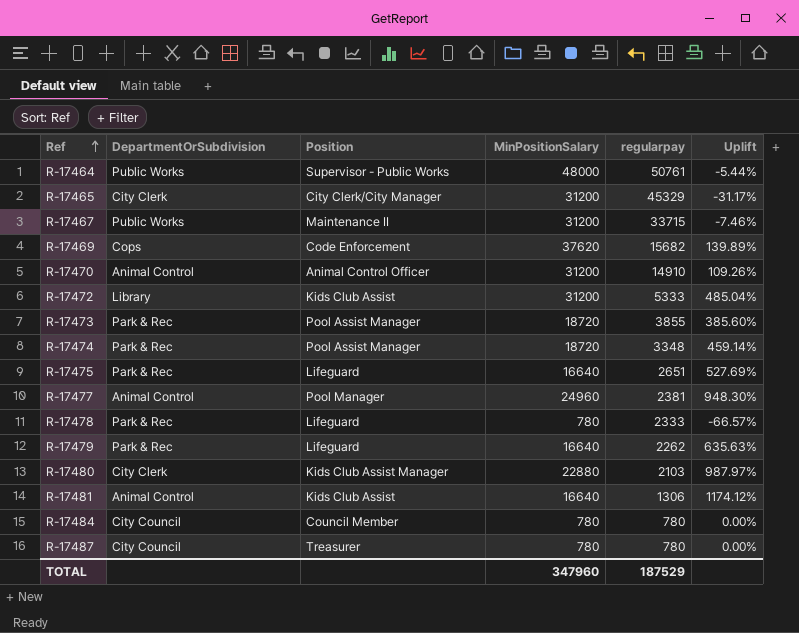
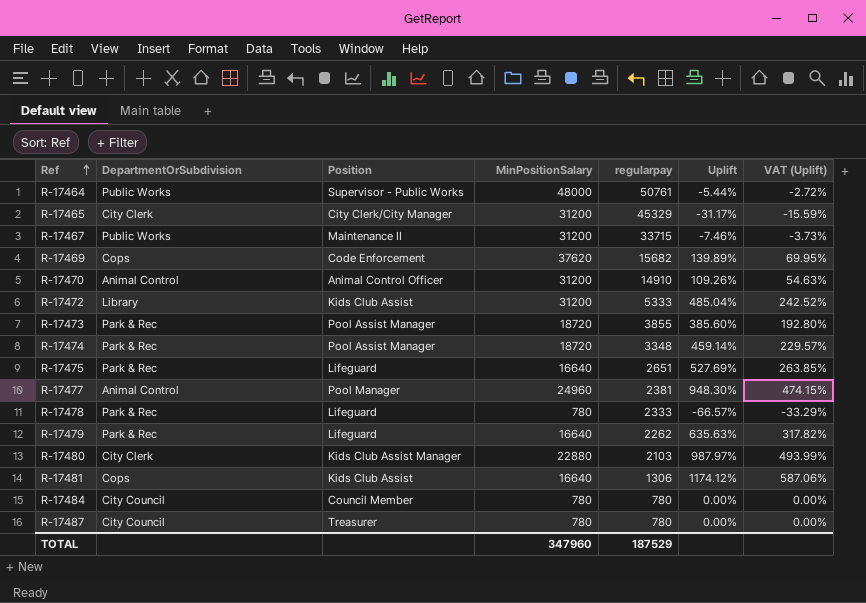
column VAT (Uplift) | formula: none -> [Uplift] * 0.5
R-17481 | DepartmentOrSubdivision: Animal Control -> Cops

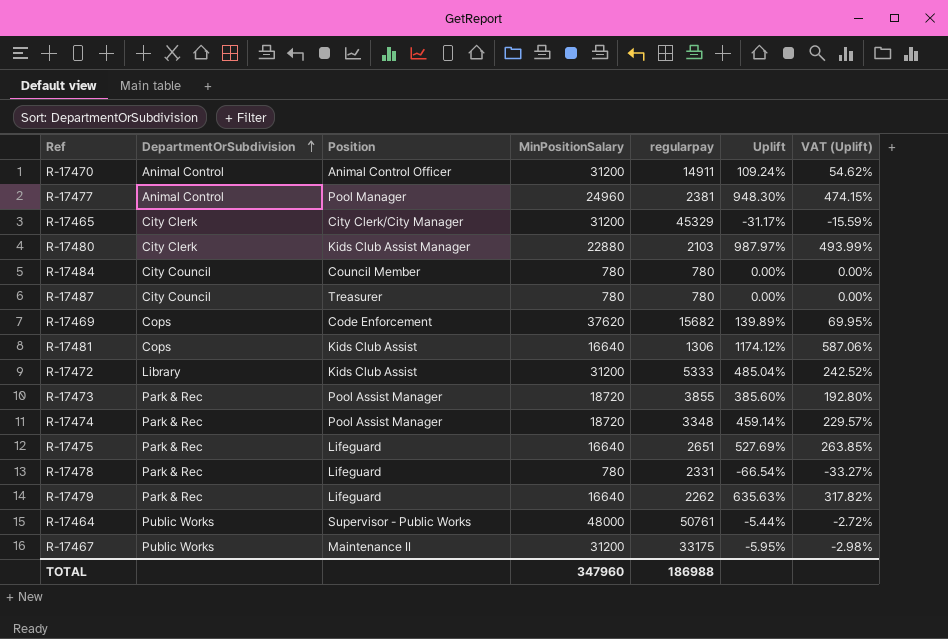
row order: Ref ascending -> DepartmentOrSubdivision ascending
R-17470 | regularpay: 14910 -> 14911
R-17470 | Uplift: 109.26% -> 109.24%
R-17470 | VAT (Uplift): 54.63% -> 54.62%
R-17478 | regularpay: 2333 -> 2331
R-17478 | Uplift: -66.57% -> -66.54%
R-17478 | VAT (Uplift): -33.29% -> -33.27%
R-17467 | regularpay: 33715 -> 33175
R-17467 | Uplift: -7.46% -> -5.95%
R-17467 | VAT (Uplift): -3.73% -> -2.98%
TOTAL | regularpay: 187529 -> 186988

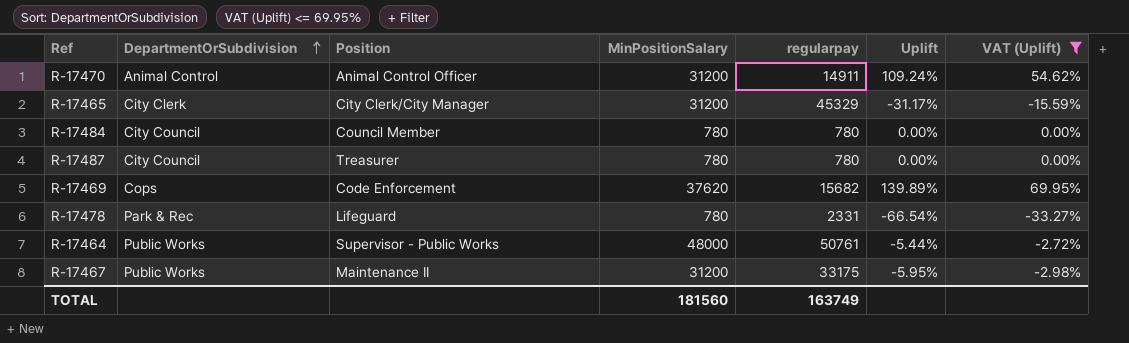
filter: none -> VAT (Uplift) <= 69.95%
TOTAL | MinPositionSalary: 347960 -> 181560
TOTAL | regularpay: 186988 -> 163749

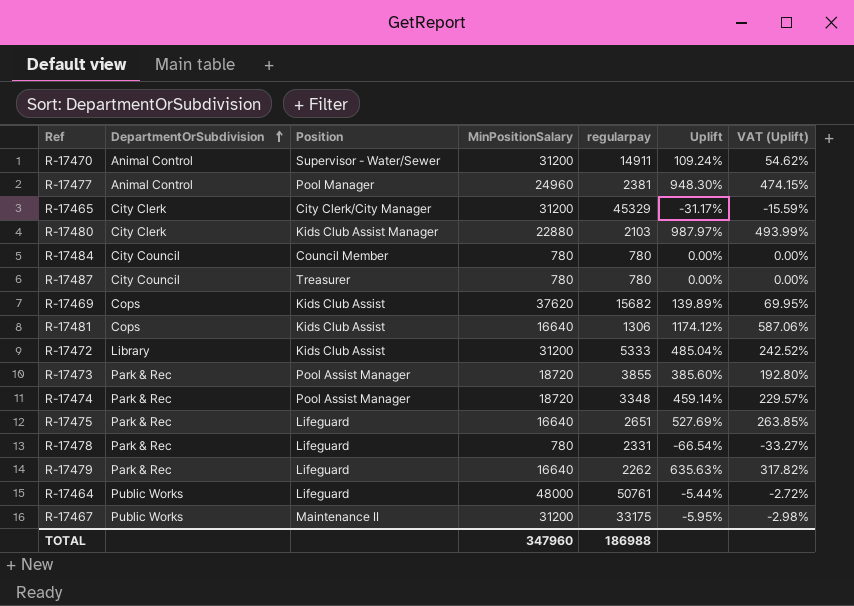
filter: VAT (Uplift) <= 69.95% -> none
R-17470 | Position: Animal Control Officer -> Supervisor - Water/Sewer
R-17469 | Position: Code Enforcement -> Kids Club Assist
R-17464 | Position: Supervisor - Public Works -> Lifeguard
TOTAL | MinPositionSalary: 181560 -> 347960
TOTAL | regularpay: 163749 -> 186988

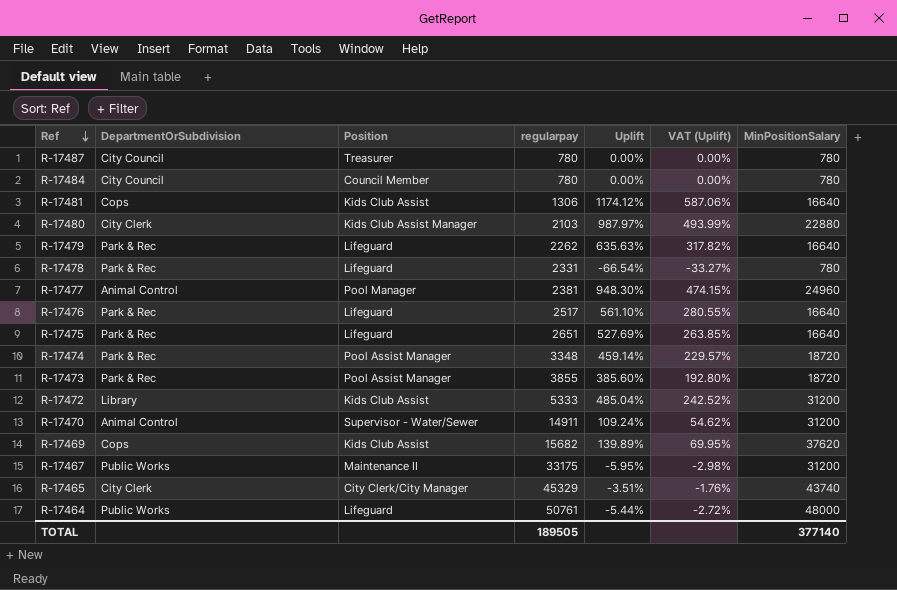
row order: DepartmentOrSubdivision ascending -> Ref descending
column MinPositionSalary | position: 4 -> 7
row R-17476: none -> Park & Rec | Lifeguard | 2517 | 561.10% | 280.55% | 16640
R-17465 | Uplift: -31.17% -> -3.51%
R-17465 | VAT (Uplift): -15.59% -> -1.76%
R-17465 | MinPositionSalary: 31200 -> 43740
TOTAL | regularpay: 186988 -> 189505
TOTAL | MinPositionSalary: 347960 -> 377140

